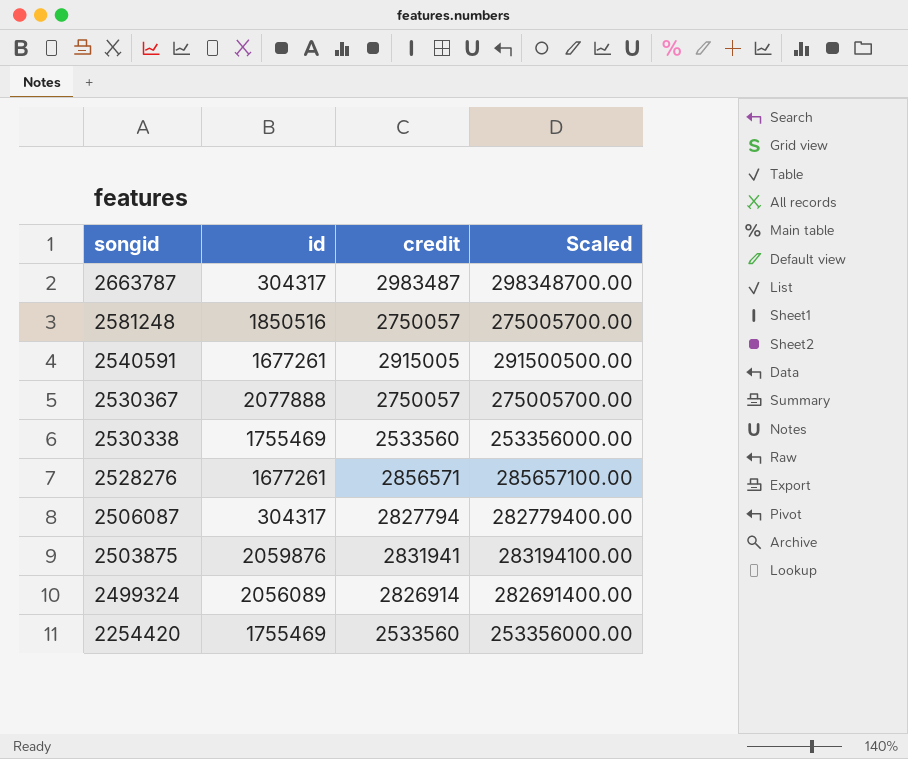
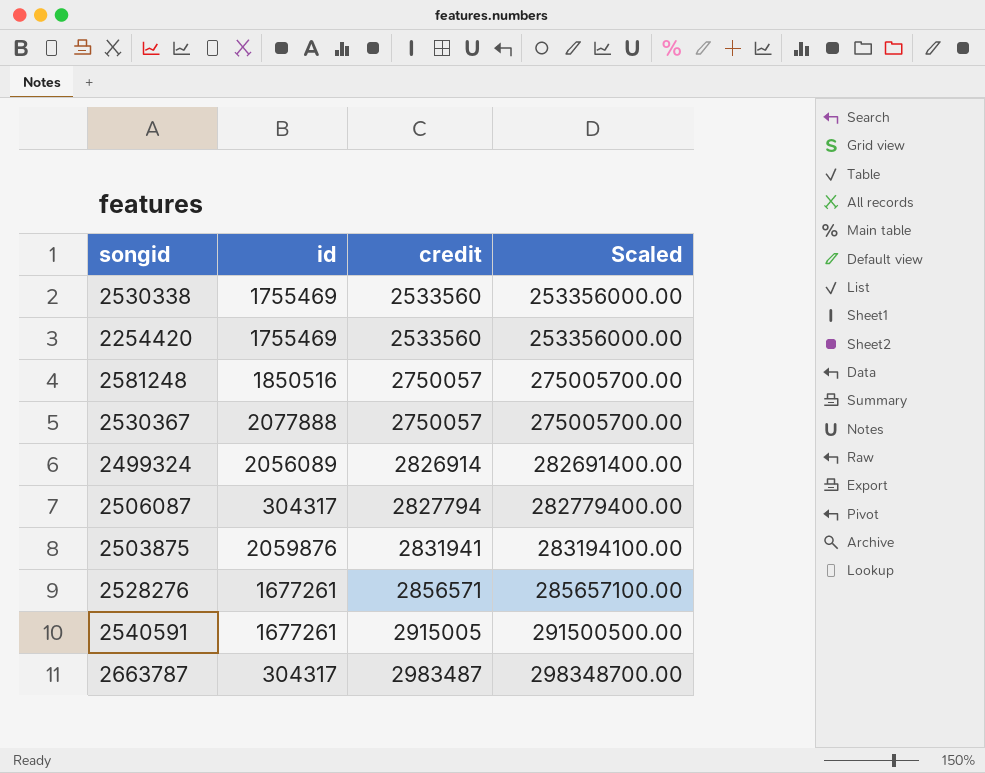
row order: songid descending -> credit ascending

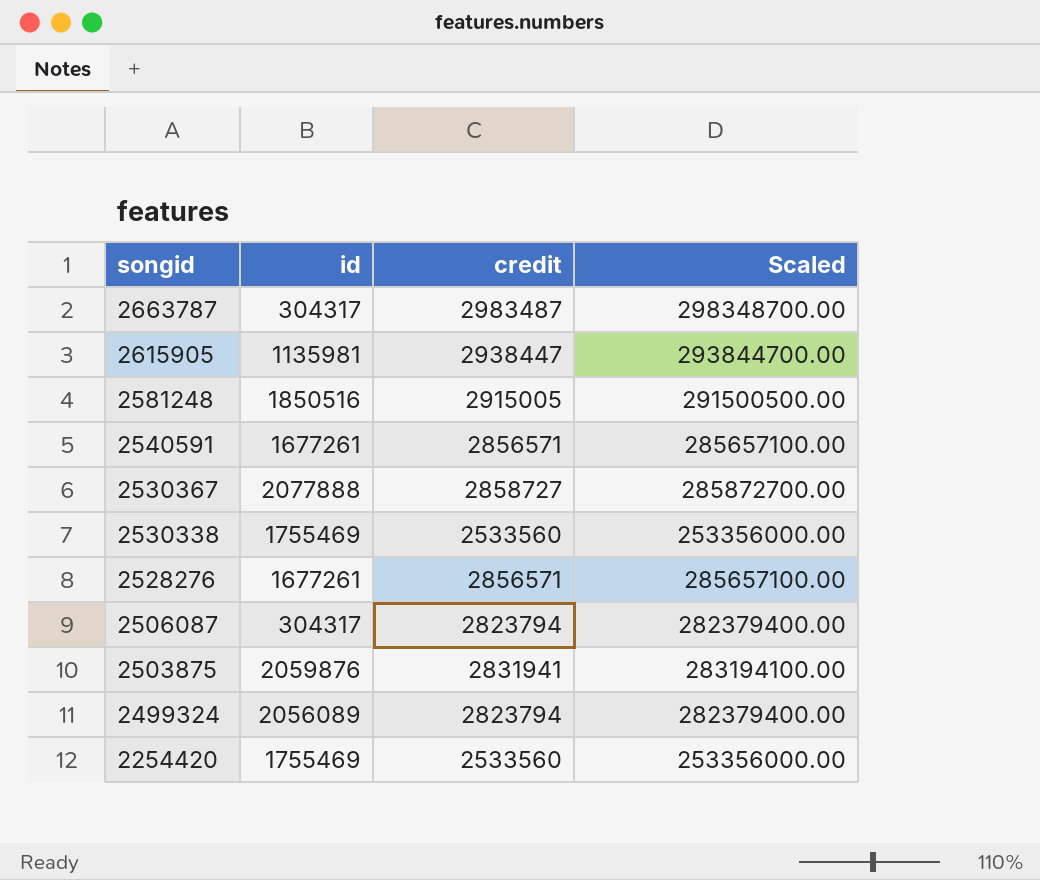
row order: credit ascending -> songid descending
row 2615905: none -> 1135981 | 2938447 | 293844700.00
2581248 | credit: 2750057 -> 2915005
2581248 | Scaled: 275005700.00 -> 291500500.00
2540591 | credit: 2915005 -> 2856571
2540591 | Scaled: 291500500.00 -> 285657100.00
2530367 | credit: 2750057 -> 2858727
2530367 | Scaled: 275005700.00 -> 285872700.00
2506087 | credit: 2827794 -> 2823794
2506087 | Scaled: 282779400.00 -> 282379400.00
2499324 | credit: 2826914 -> 2823794
2499324 | Scaled: 282691400.00 -> 282379400.00

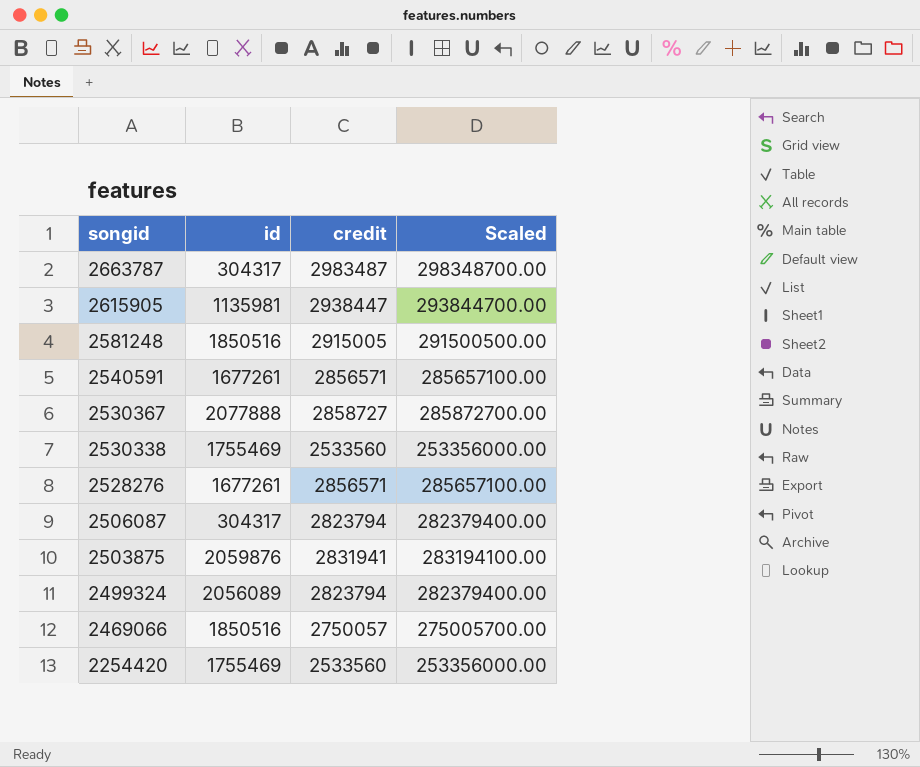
row 2469066: none -> 1850516 | 2750057 | 275005700.00

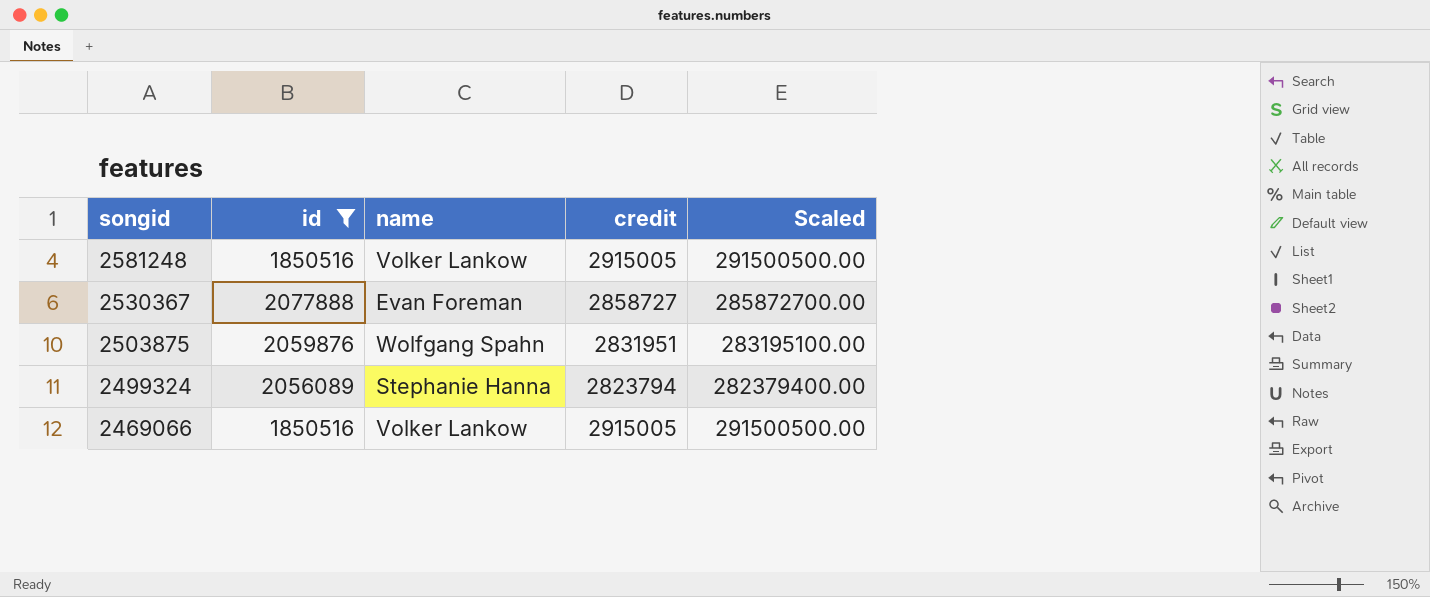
filter: none -> id >= 1850516
column name | position: none -> 3
2503875 | credit: 2831941 -> 2831951
2503875 | Scaled: 283194100.00 -> 283195100.00
2469066 | credit: 2750057 -> 2915005
2469066 | Scaled: 275005700.00 -> 291500500.00

